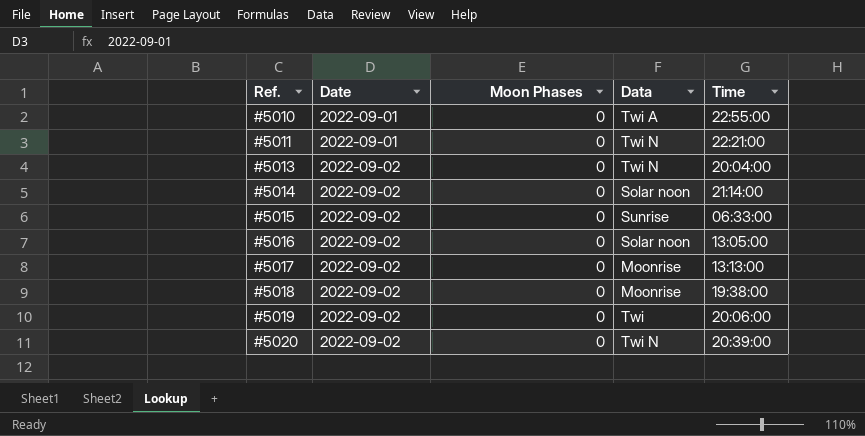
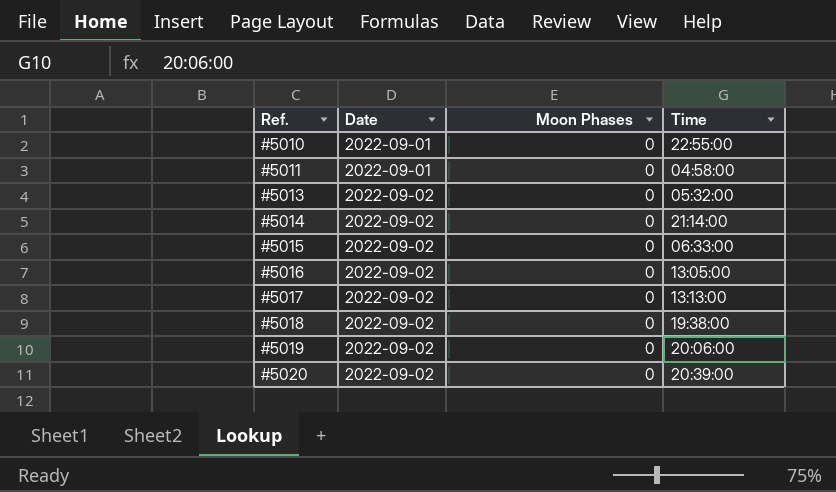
column Data | position: 4 -> none
#5011 | Time: 22:21:00 -> 04:58:00
#5013 | Time: 20:04:00 -> 05:32:00

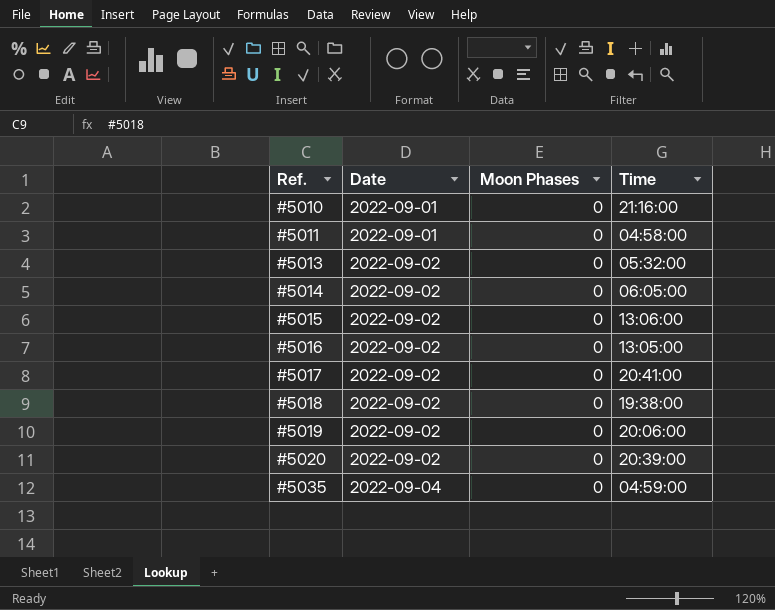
#5010 | Time: 22:55:00 -> 21:16:00
#5014 | Time: 21:14:00 -> 06:05:00
#5015 | Time: 06:33:00 -> 13:06:00
#5017 | Time: 13:13:00 -> 20:41:00
row #5035: none -> 2022-09-04 | 0 | 04:59:00

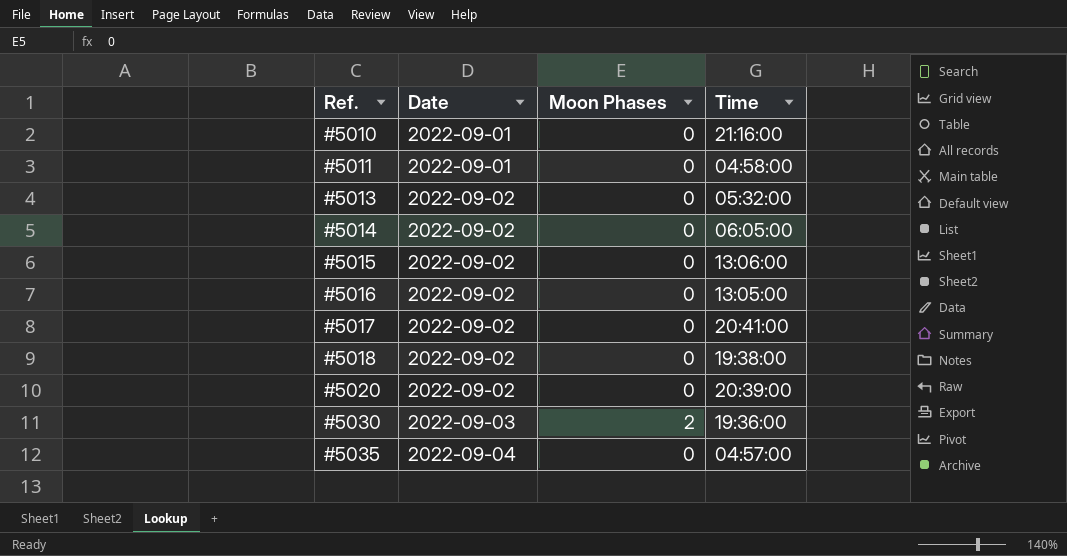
row #5019: 2022-09-02 | 0 | 20:06:00 -> none
row #5030: none -> 2022-09-03 | 2 | 19:36:00
#5035 | Time: 04:59:00 -> 04:57:00

